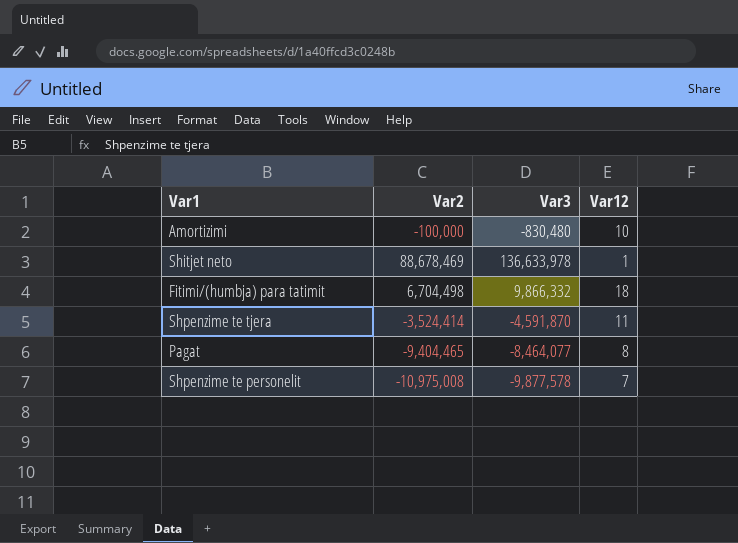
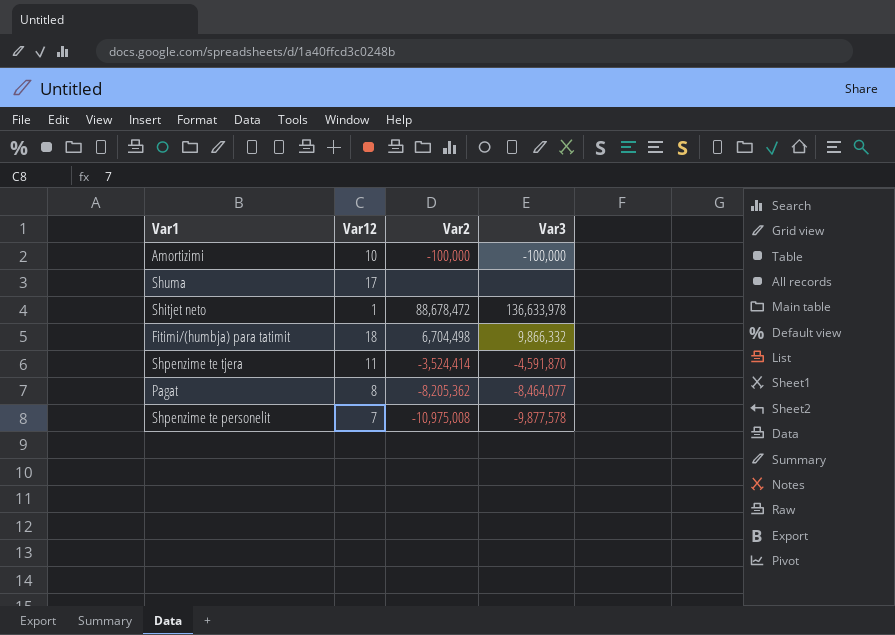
column Var12 | position: 4 -> 2
Amortizimi | Var3: -830,480 -> -100,000
row Shuma: none -> 17 | none | none
Shitjet neto | Var2: 88,678,469 -> 88,678,472
Pagat | Var2: -9,404,465 -> -8,205,362

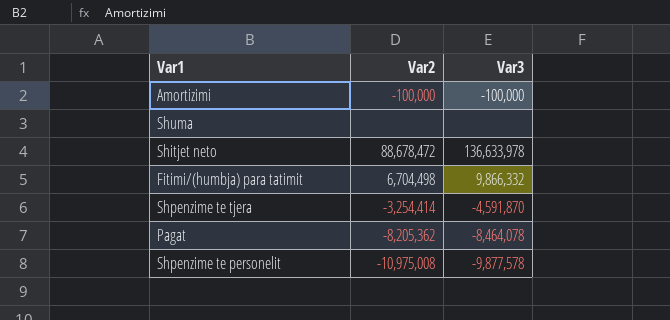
column Var12 | position: 2 -> none
Shpenzime te tjera | Var2: -3,524,414 -> -3,254,414
Pagat | Var3: -8,464,077 -> -8,464,078

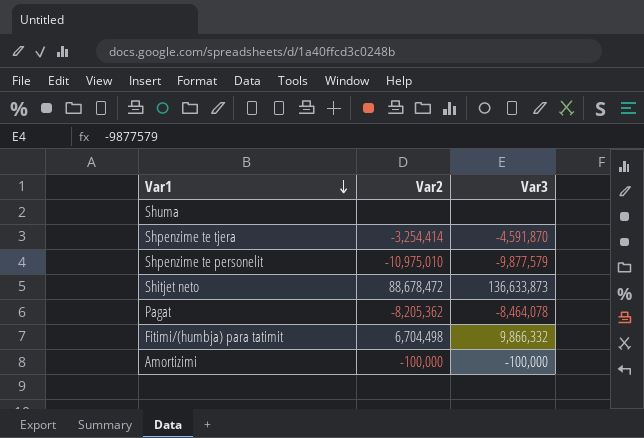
row order: none -> Var1 descending
Shpenzime te personelit | Var2: -10,975,008 -> -10,975,010
Shpenzime te personelit | Var3: -9,877,578 -> -9,877,579
Shitjet neto | Var3: 136,633,978 -> 136,633,873

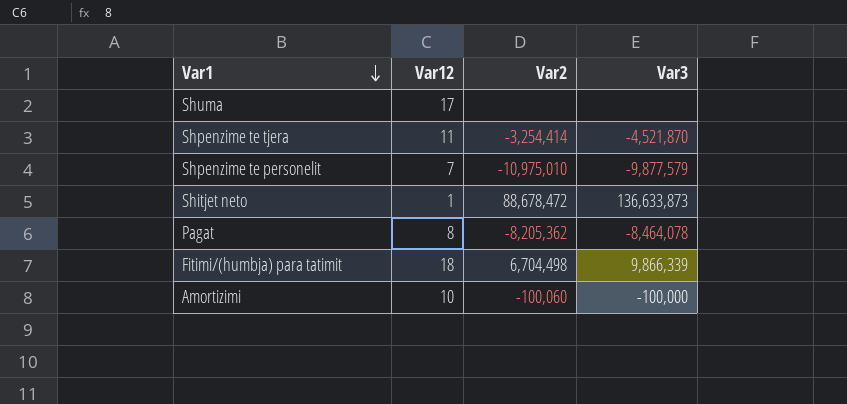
column Var12 | position: none -> 2
Shpenzime te tjera | Var3: -4,591,870 -> -4,521,870
Fitimi/(humbja) para tatimit | Var3: 9,866,332 -> 9,866,339
Amortizimi | Var2: -100,000 -> -100,060

